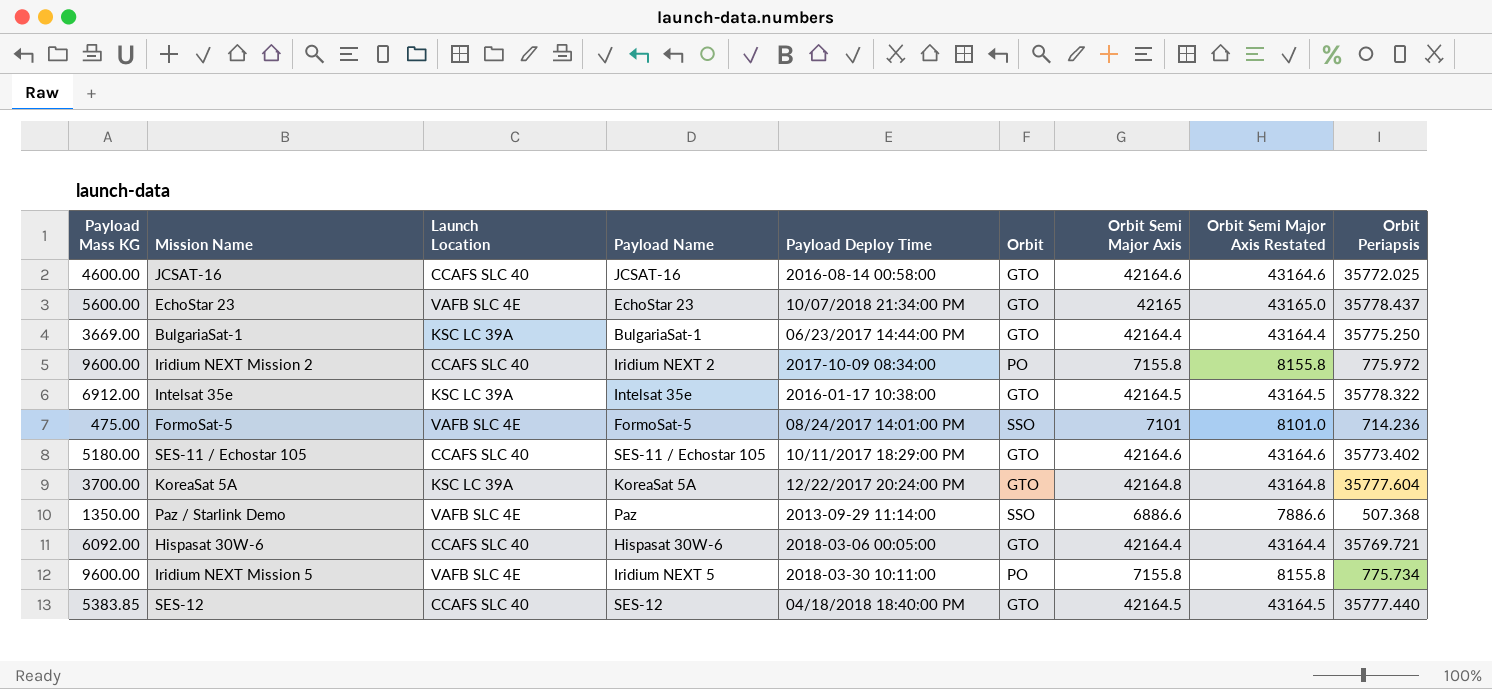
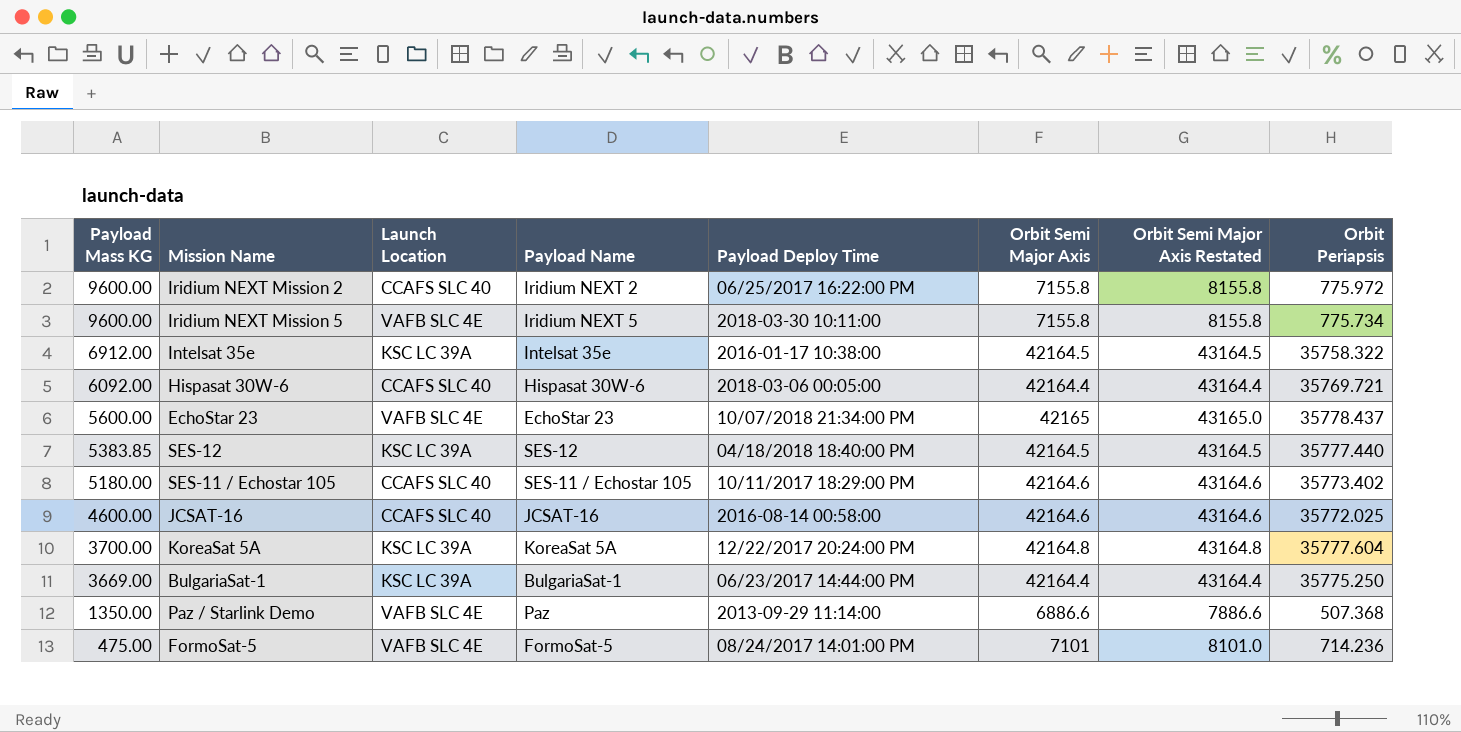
row order: none -> Payload Mass KG descending
column Orbit | position: 6 -> none
Iridium NEXT Mission 2 | Payload Deploy Time: 2017-10-09 08:34:00 -> 06/25/2017 16:22:00 PM
Intelsat 35e | Orbit Periapsis: 35778.322 -> 35758.322
SES-12 | Launch Location: CCAFS SLC 40 -> KSC LC 39A

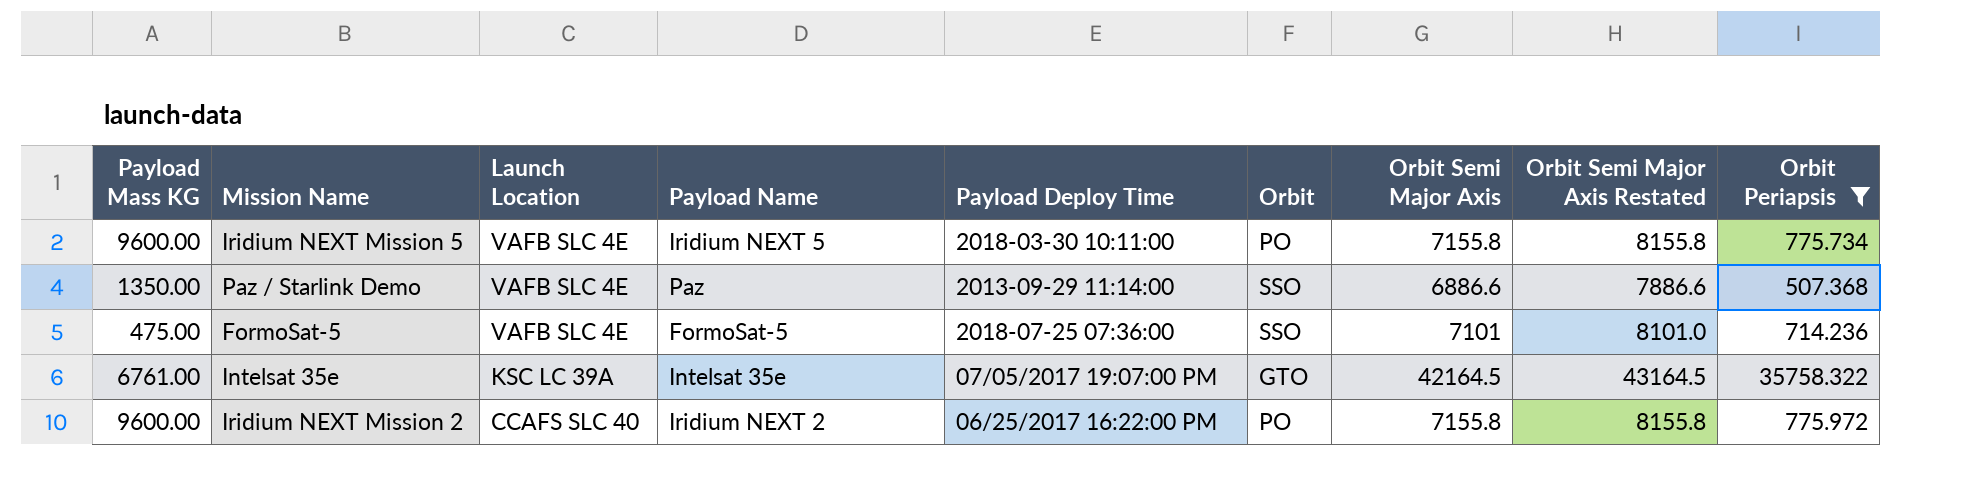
filter: none -> Orbit Periapsis <= 35758.322
row order: Payload Mass KG descending -> Launch Location descending
column Orbit | position: none -> 6
FormoSat-5 | Payload Deploy Time: 08/24/2017 14:01:00 PM -> 2018-07-25 07:36:00
Intelsat 35e | Payload Mass KG: 6912.00 -> 6761.00
Intelsat 35e | Payload Deploy Time: 2016-01-17 10:38:00 -> 07/05/2017 19:07:00 PM

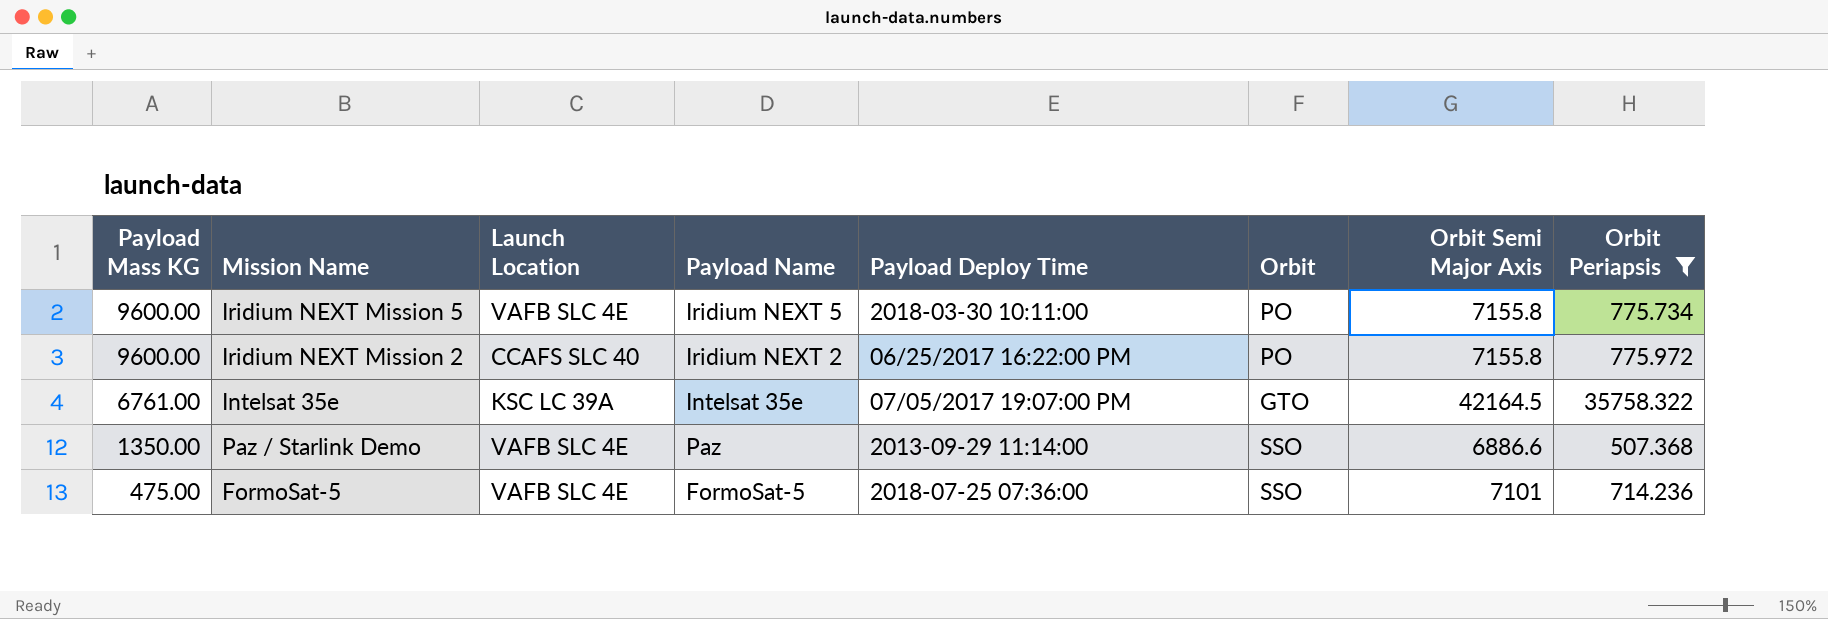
row order: Launch Location descending -> Payload Mass KG descending
column Orbit Semi Major Axis Restated | formula: [Orbit Semi Major Axis] + 1000 -> none

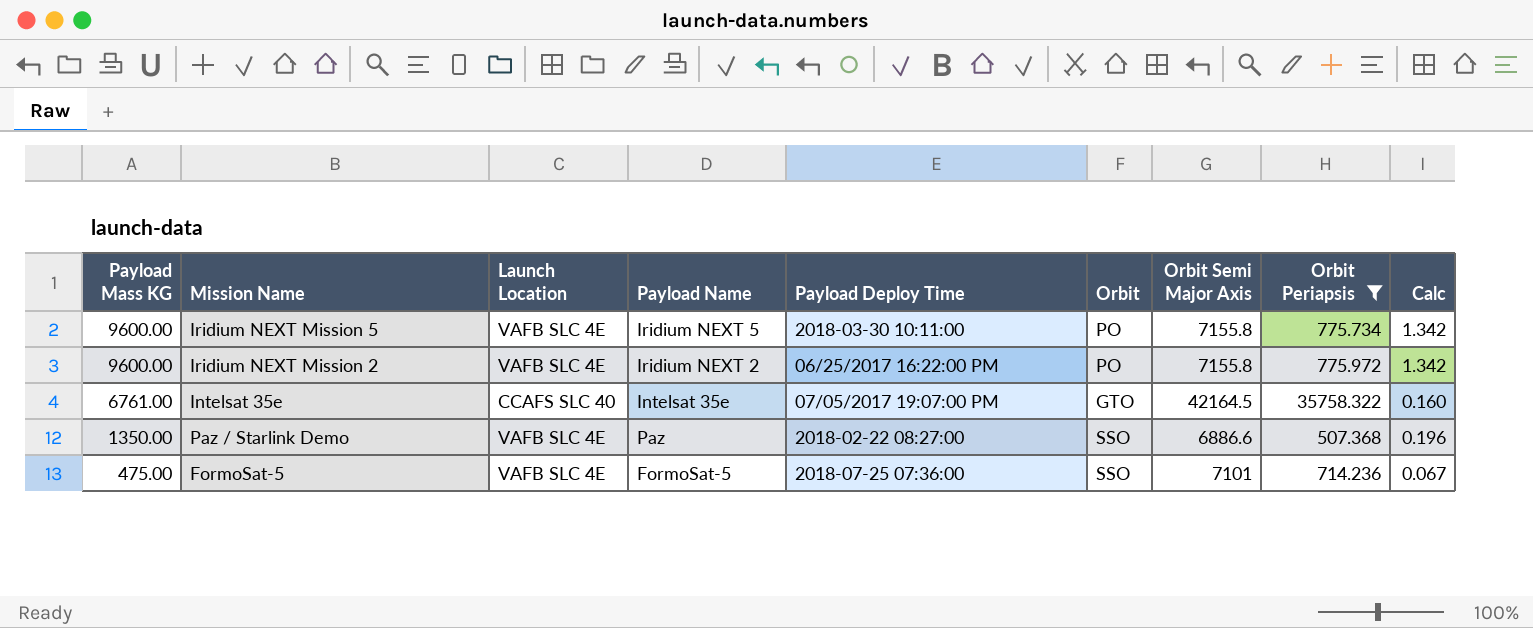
column Calc | formula: none -> [Payload Mass KG] / [Orbit Semi Major Axis]
Iridium NEXT Mission 2 | Launch Location: CCAFS SLC 40 -> VAFB SLC 4E
Intelsat 35e | Launch Location: KSC LC 39A -> CCAFS SLC 40
Paz / Starlink Demo | Payload Deploy Time: 2013-09-29 11:14:00 -> 2018-02-22 08:27:00

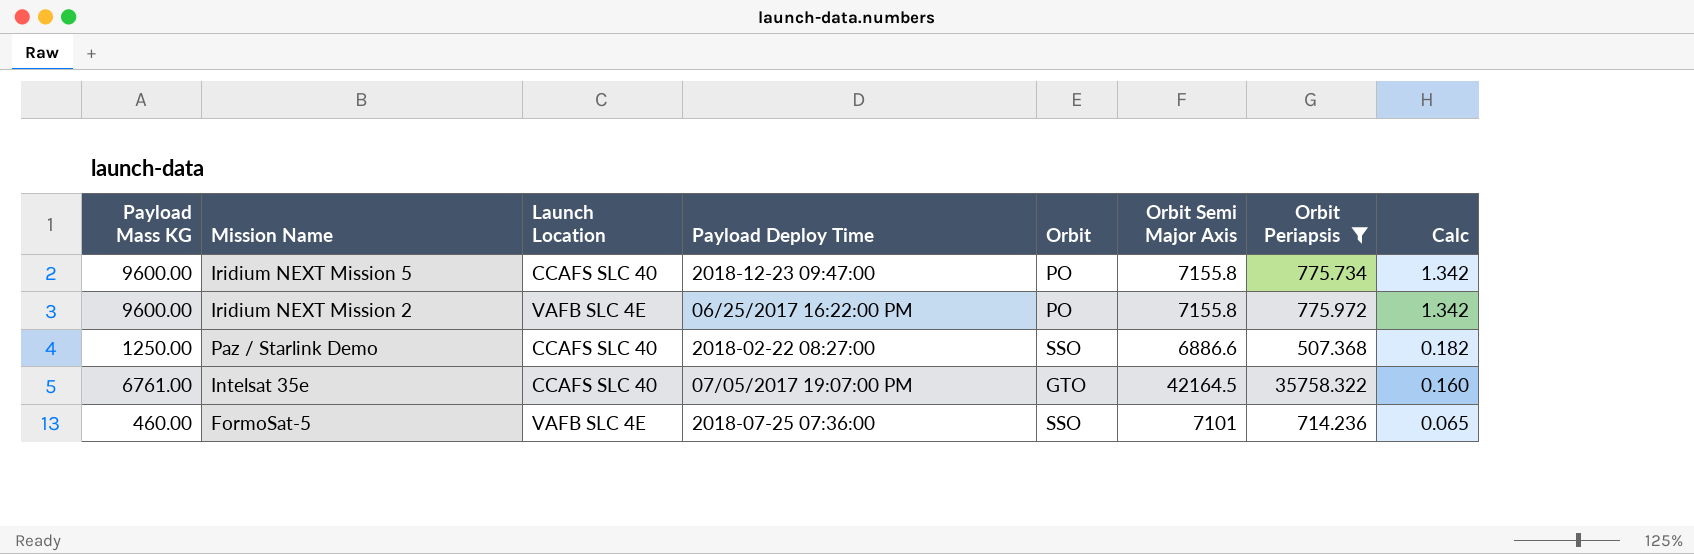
row order: Payload Mass KG descending -> Calc descending
column Payload Name | position: 4 -> none
Iridium NEXT Mission 5 | Launch Location: VAFB SLC 4E -> CCAFS SLC 40
Iridium NEXT Mission 5 | Payload Deploy Time: 2018-03-30 10:11:00 -> 2018-12-23 09:47:00
Paz / Starlink Demo | Payload Mass KG: 1350.00 -> 1250.00
Paz / Starlink Demo | Launch Location: VAFB SLC 4E -> CCAFS SLC 40
Paz / Starlink Demo | Calc: 0.196 -> 0.182
FormoSat-5 | Payload Mass KG: 475.00 -> 460.00
FormoSat-5 | Calc: 0.067 -> 0.065

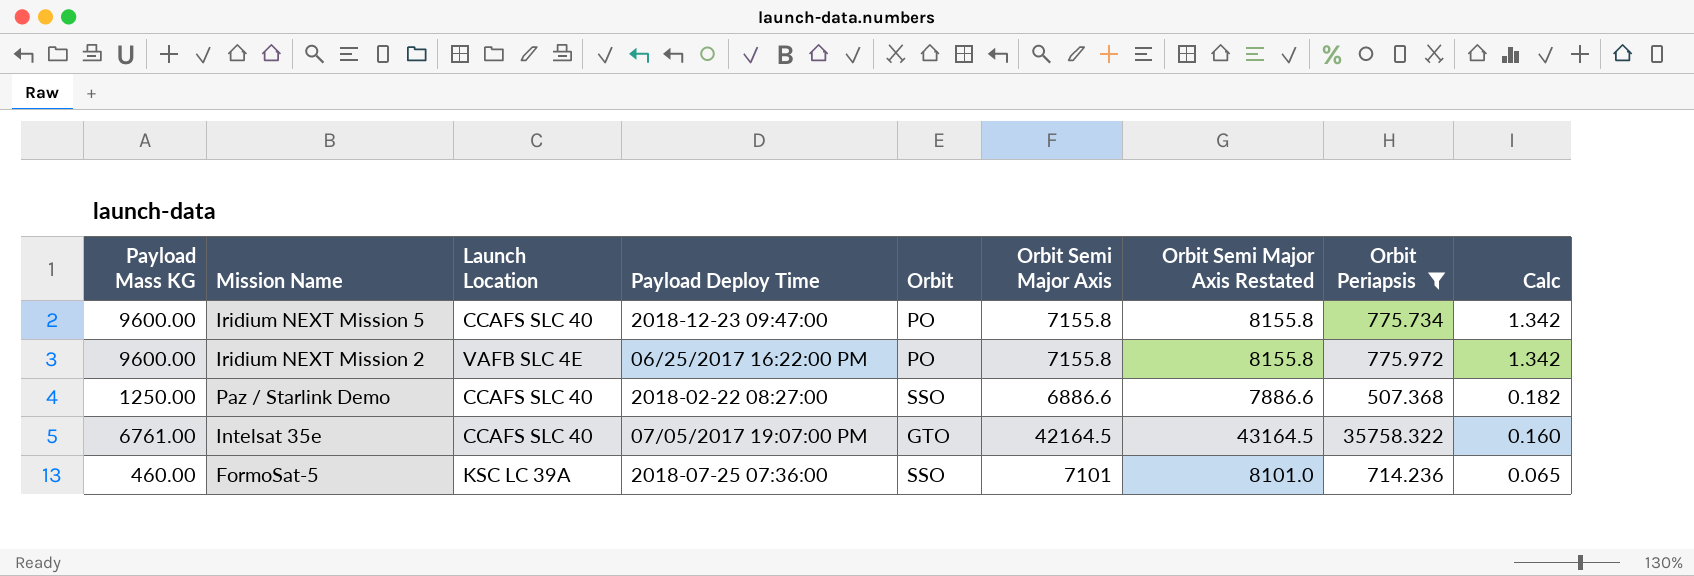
column Orbit Semi Major Axis Restated | formula: none -> [Orbit Semi Major Axis] + 1000
FormoSat-5 | Launch Location: VAFB SLC 4E -> KSC LC 39A

